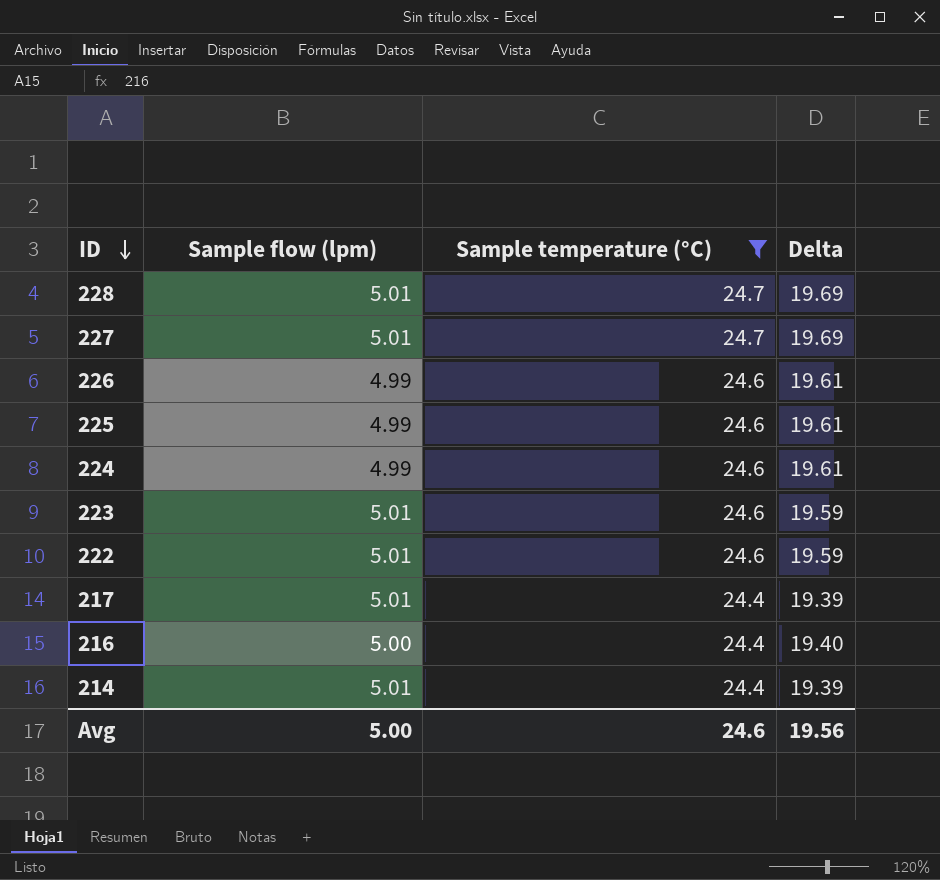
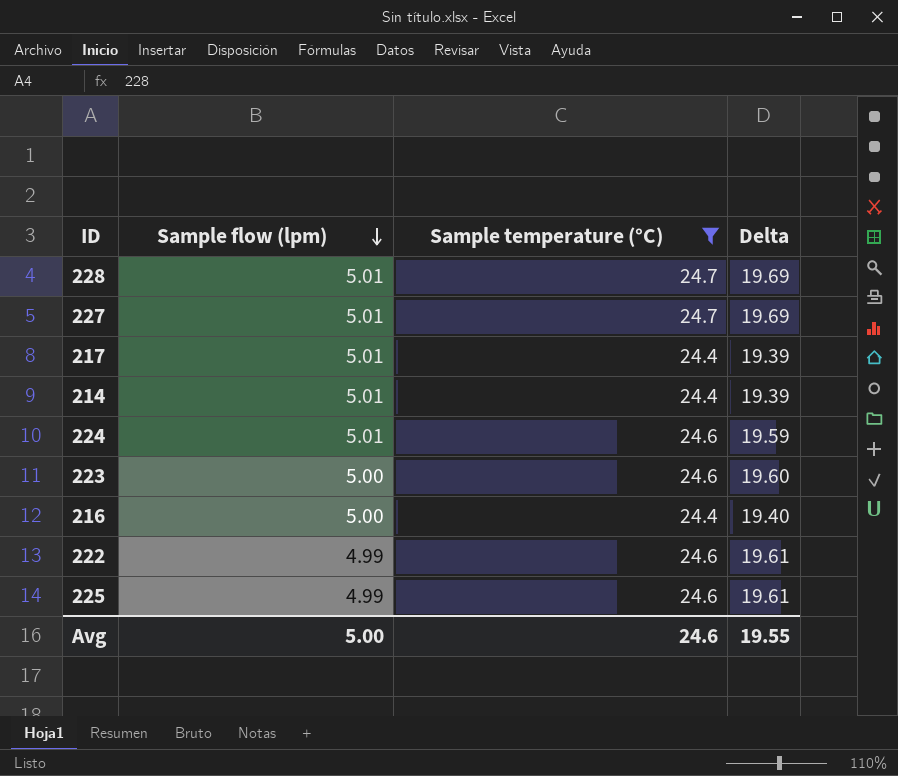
row order: ID descending -> Sample flow (lpm) descending
row 226: 4.99 | 24.6 | 19.61 -> none
224 | Sample flow (lpm): 4.99 -> 5.01
224 | Delta: 19.61 -> 19.59
223 | Sample flow (lpm): 5.01 -> 5.00
223 | Delta: 19.59 -> 19.60
222 | Sample flow (lpm): 5.01 -> 4.99
222 | Delta: 19.59 -> 19.61
Avg | Delta: 19.56 -> 19.55

